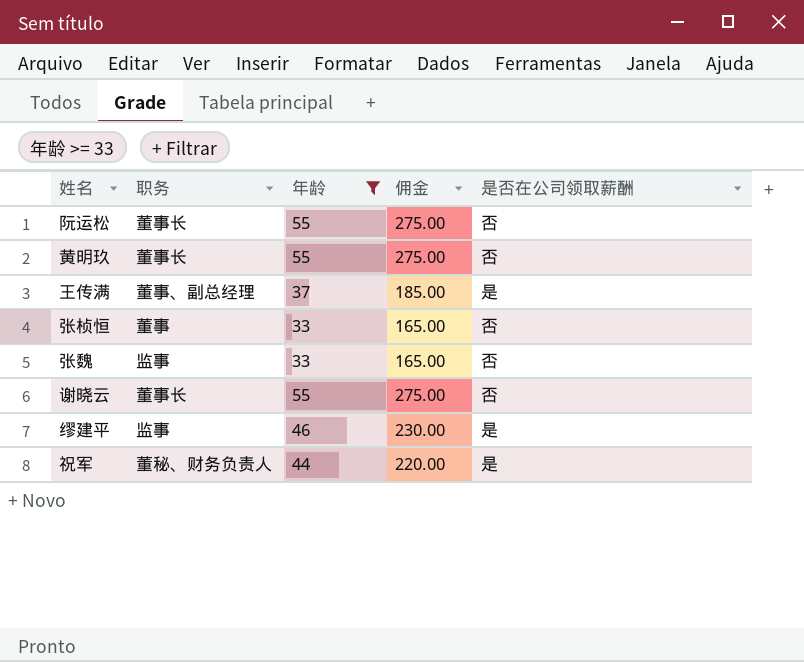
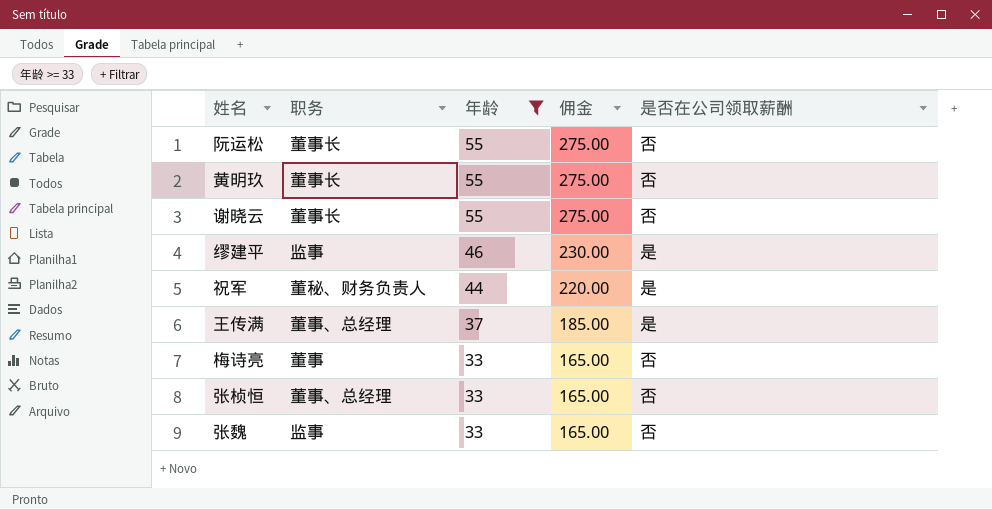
row order: none -> 年龄 descending
王传满 | 职务: 董事、副总经理 -> 董事、总经理
row 梅诗亮: none -> 董事 | 33 | 165.00 | 否
张桢恒 | 职务: 董事 -> 董事、总经理

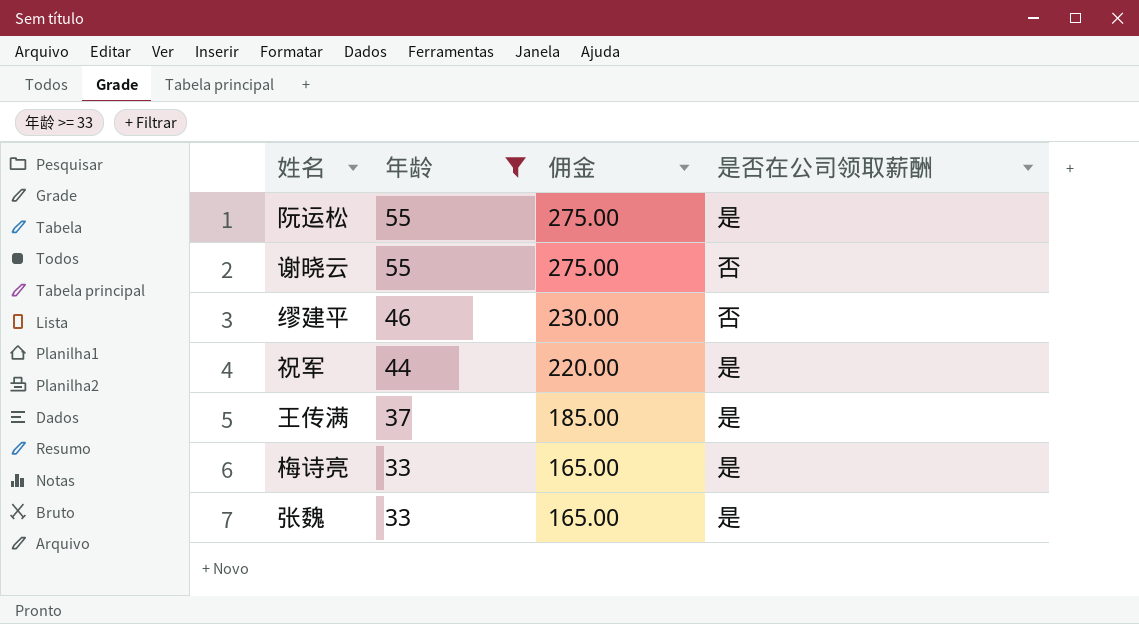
column 职务 | position: 2 -> none
row 黄明玖: 董事长 | 55 | 275.00 | 否 -> none
row 张桢恒: 董事、总经理 | 33 | 165.00 | 否 -> none
阮运松 | 是否在公司领取薪酬: 否 -> 是
缪建平 | 是否在公司领取薪酬: 是 -> 否
梅诗亮 | 是否在公司领取薪酬: 否 -> 是
张魏 | 是否在公司领取薪酬: 否 -> 是

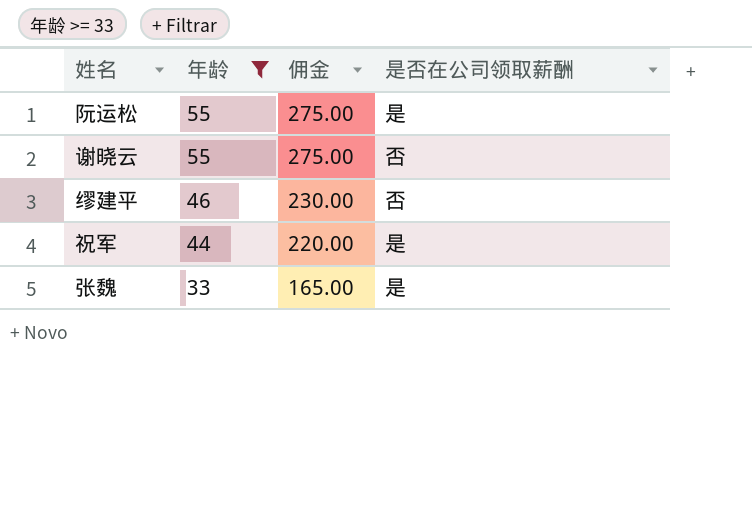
row 王传满: 37 | 185.00 | 是 -> none
row 梅诗亮: 33 | 165.00 | 是 -> none

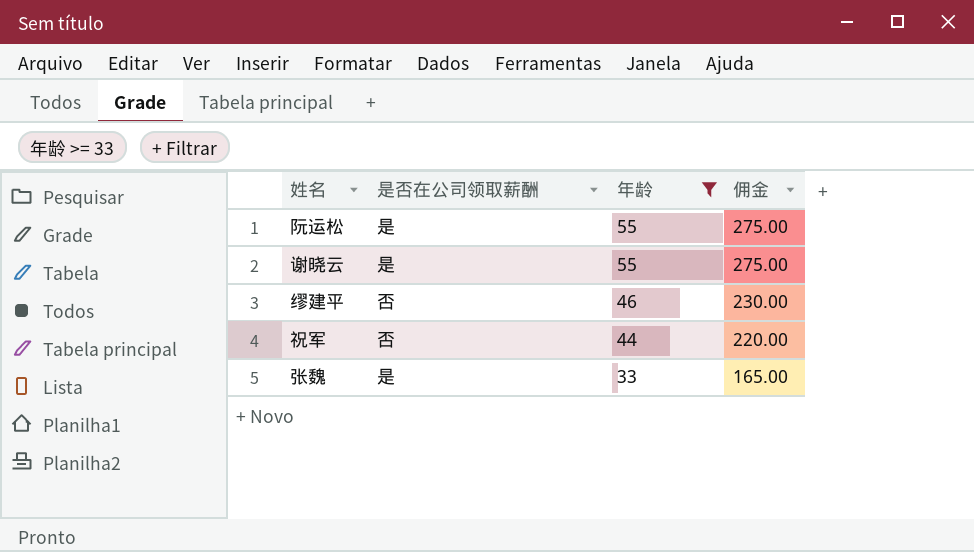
column 是否在公司领取薪酬 | position: 4 -> 2
谢晓云 | 是否在公司领取薪酬: 否 -> 是
祝军 | 是否在公司领取薪酬: 是 -> 否

